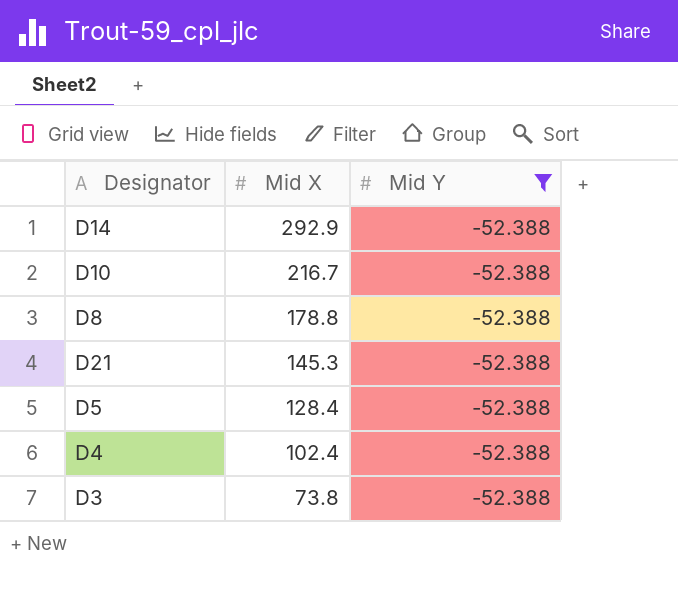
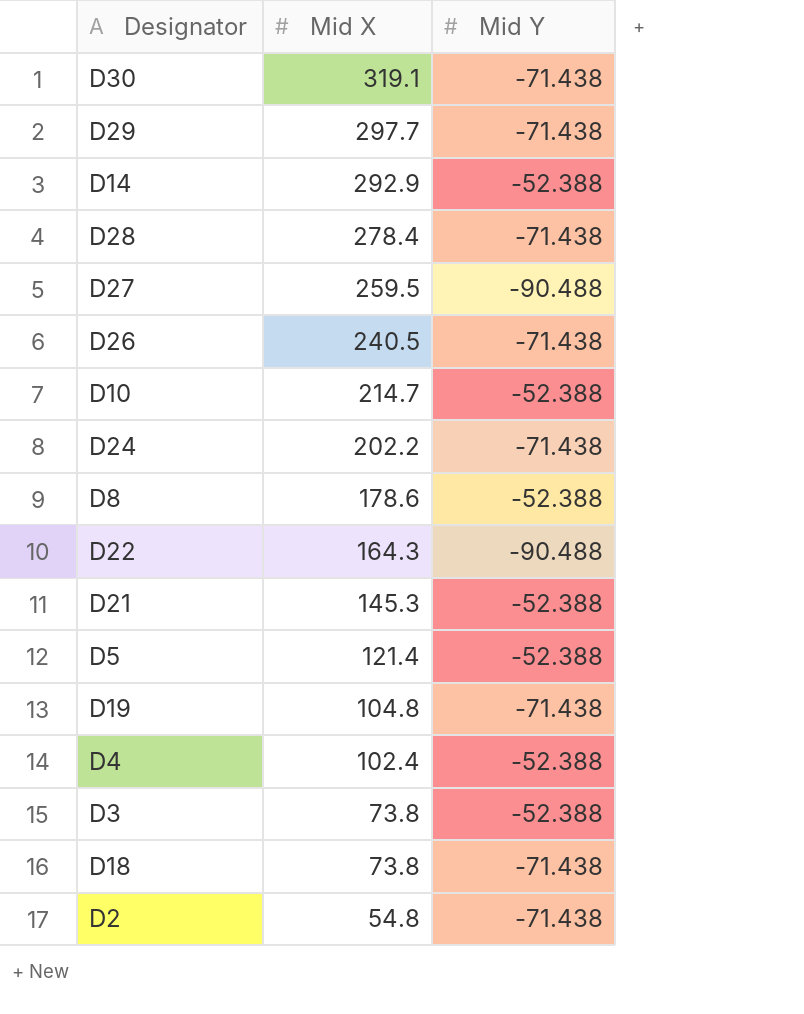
filter: Mid Y = -52.388 -> none
D10 | Mid X: 216.7 -> 214.7
D8 | Mid X: 178.8 -> 178.6
D5 | Mid X: 128.4 -> 121.4

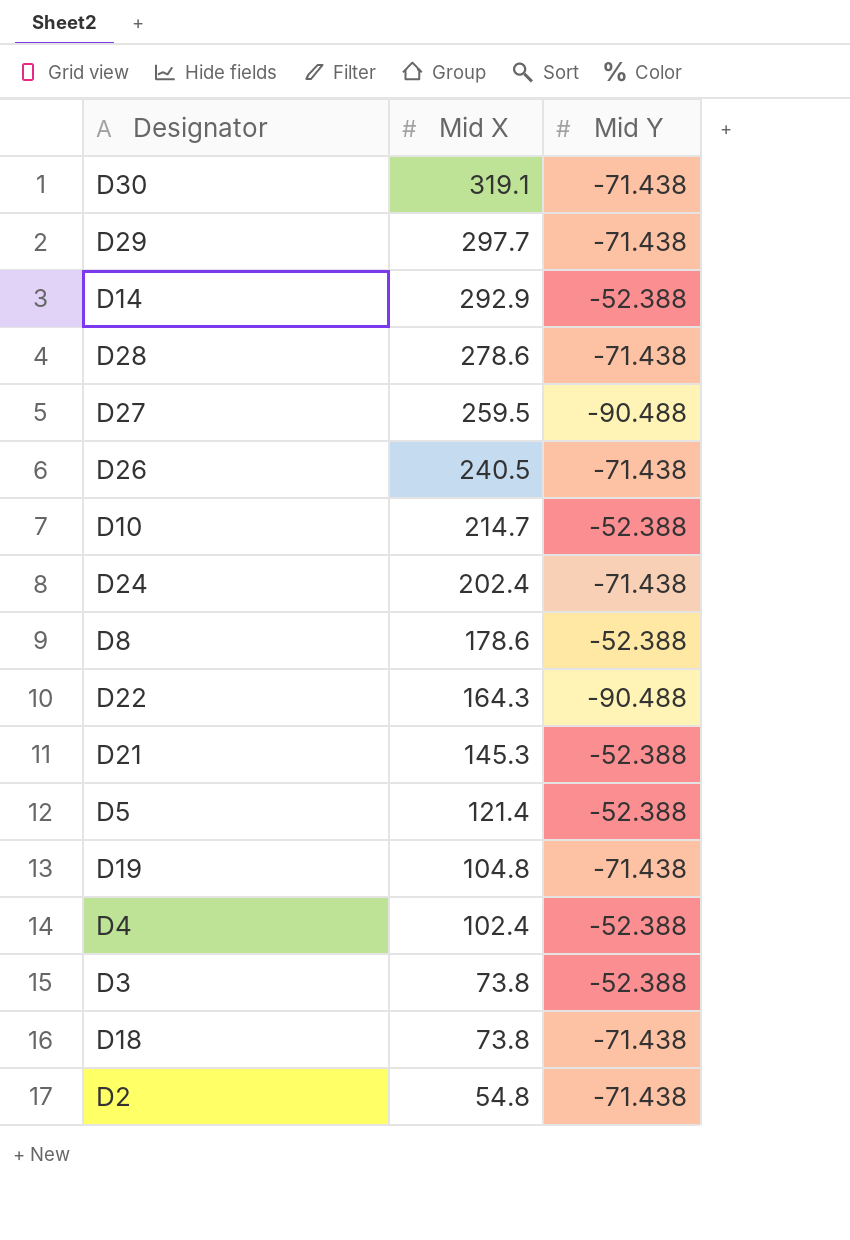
D28 | Mid X: 278.4 -> 278.6
D24 | Mid X: 202.2 -> 202.4

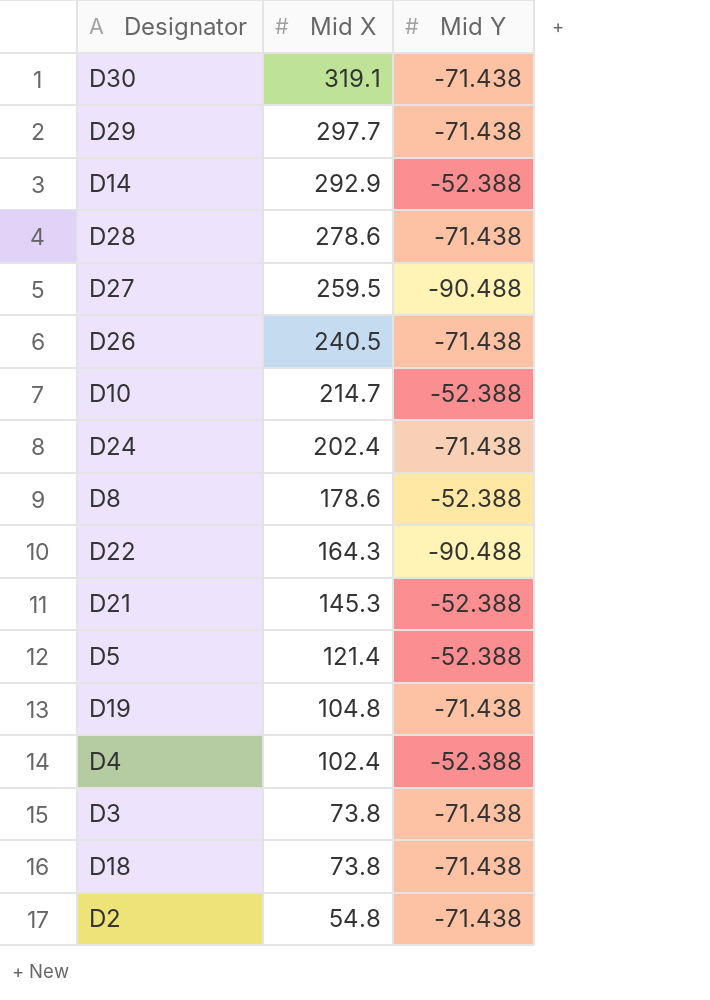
D3 | Mid Y: -52.388 -> -71.438

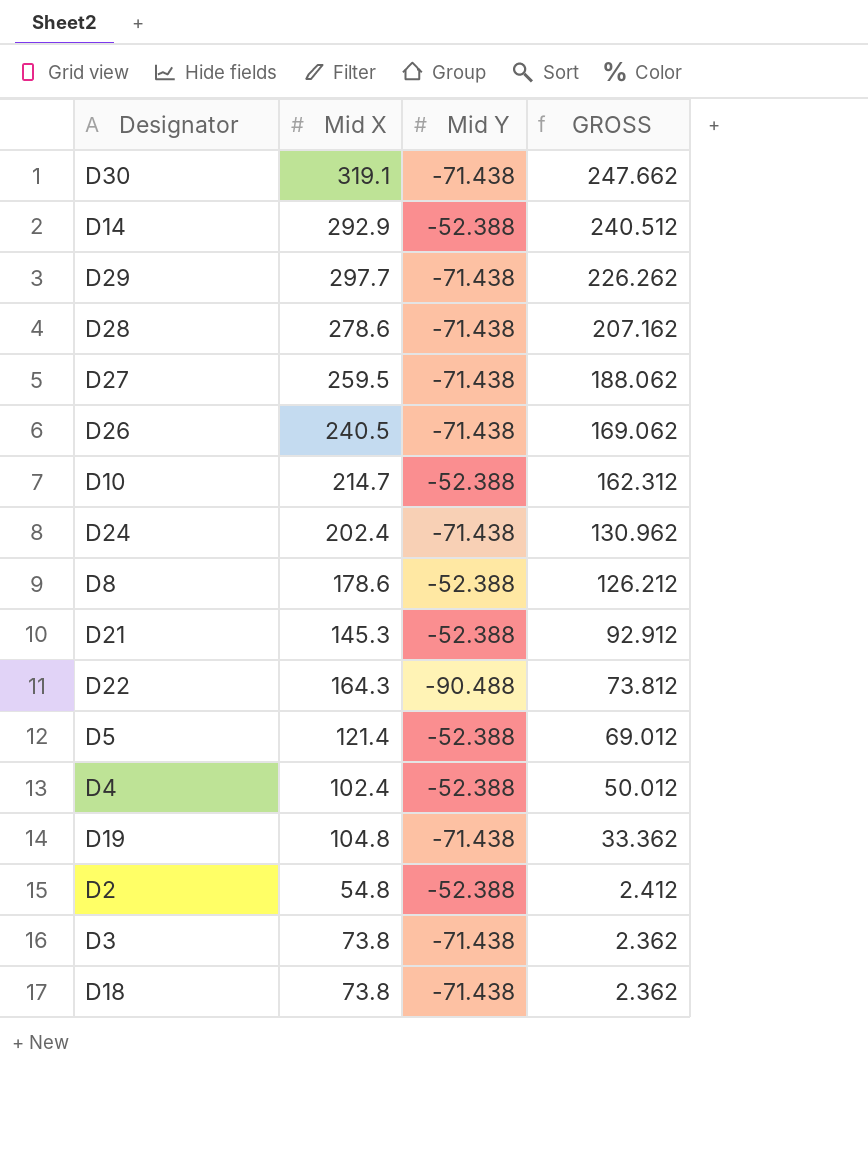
row order: Mid X descending -> GROSS descending
column GROSS | formula: none -> [Mid X] + [Mid Y]
D27 | Mid Y: -90.488 -> -71.438
D2 | Mid Y: -71.438 -> -52.388

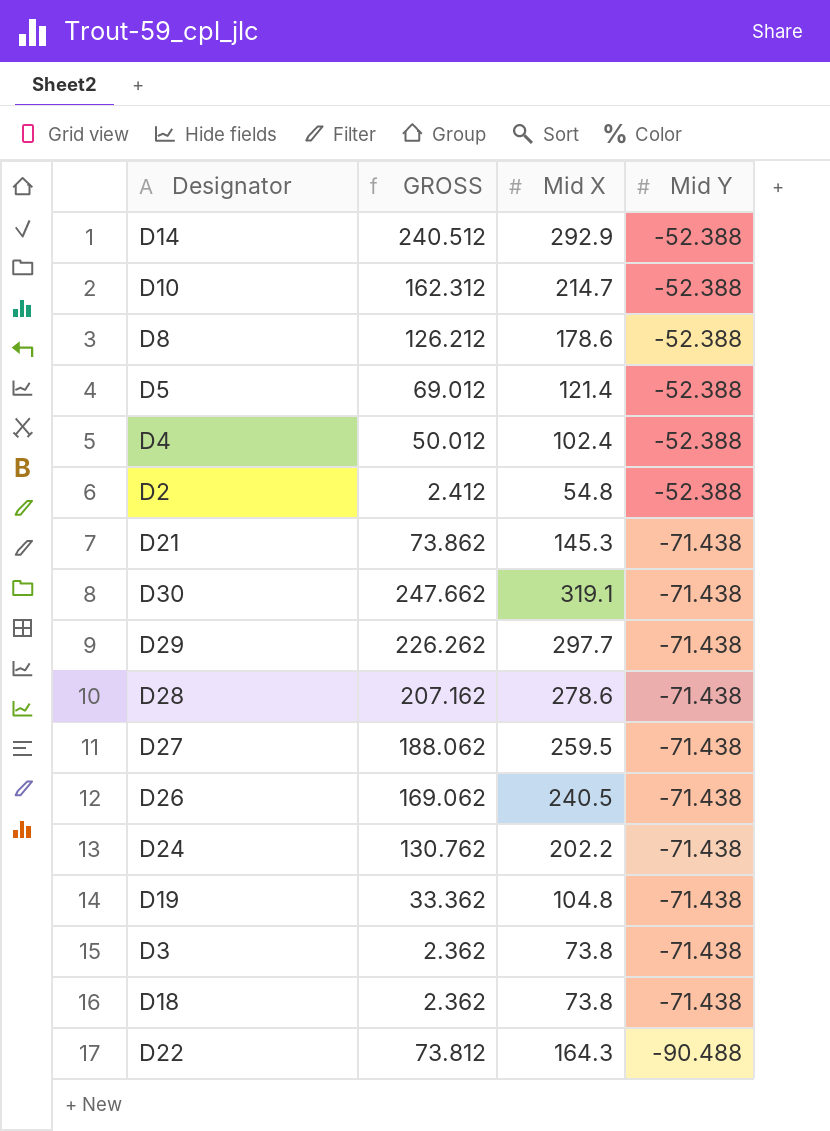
row order: GROSS descending -> Mid Y descending
column GROSS | position: 4 -> 2
D21 | GROSS: 92.912 -> 73.862
D21 | Mid Y: -52.388 -> -71.438
D24 | GROSS: 130.962 -> 130.762
D24 | Mid X: 202.4 -> 202.2

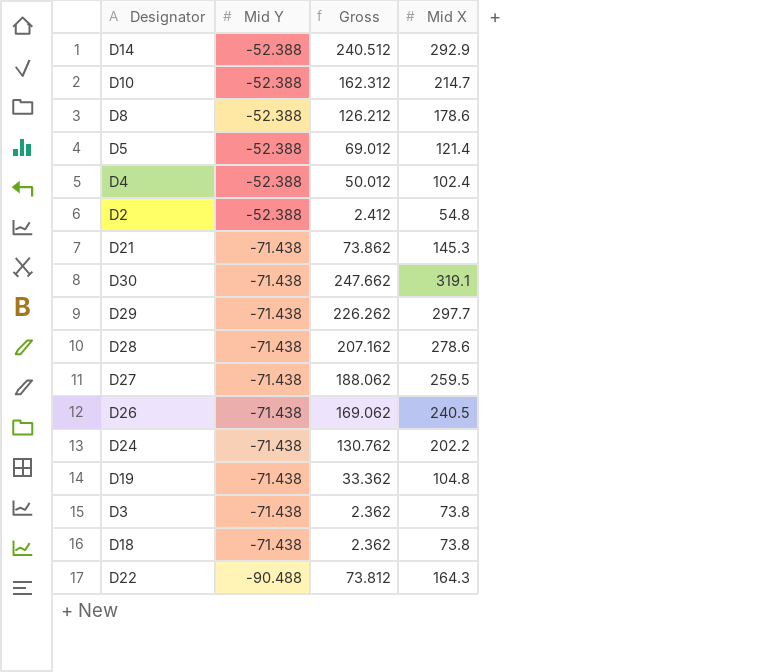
column Mid Y | position: 4 -> 2
column name: GROSS -> Gross

